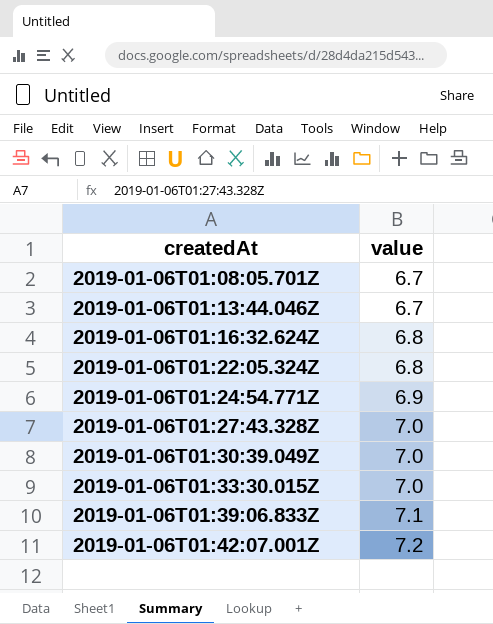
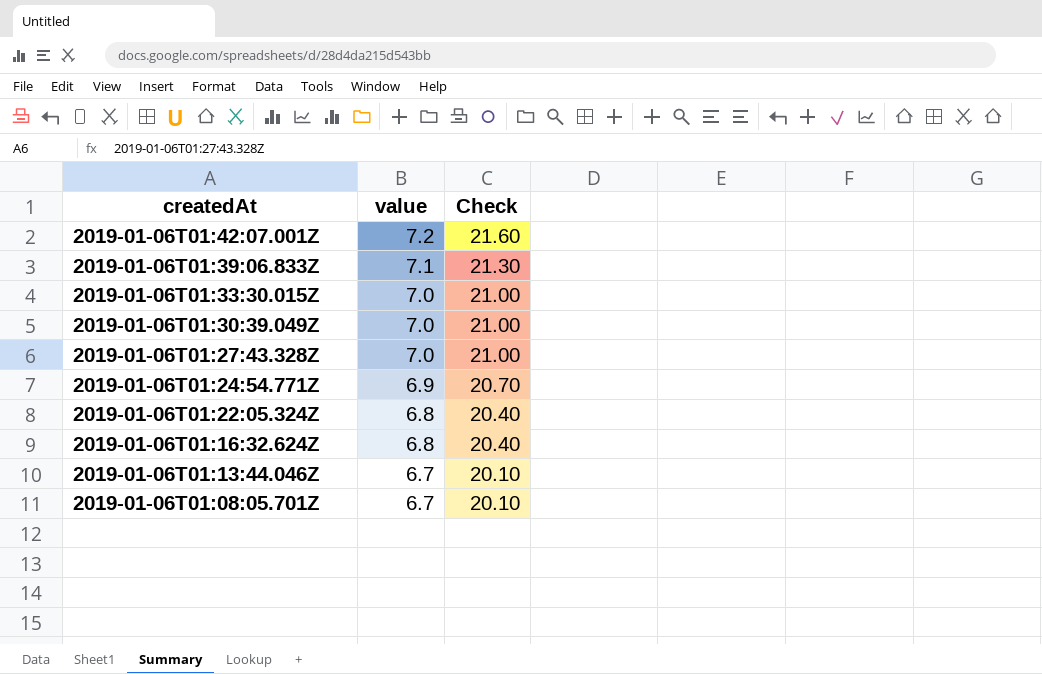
row order: createdAt ascending -> createdAt descending
column Check | formula: none -> [value] * 3

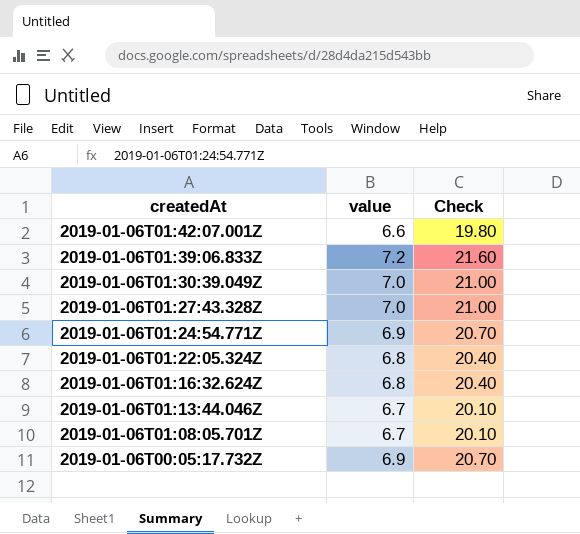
row 2019-01-06T01:33:30.015Z: 7.0 | 21.00 -> none
2019-01-06T01:42:07.001Z | value: 7.2 -> 6.6
2019-01-06T01:42:07.001Z | Check: 21.60 -> 19.80
2019-01-06T01:39:06.833Z | value: 7.1 -> 7.2
2019-01-06T01:39:06.833Z | Check: 21.30 -> 21.60
row 2019-01-06T00:05:17.732Z: none -> 6.9 | 20.70

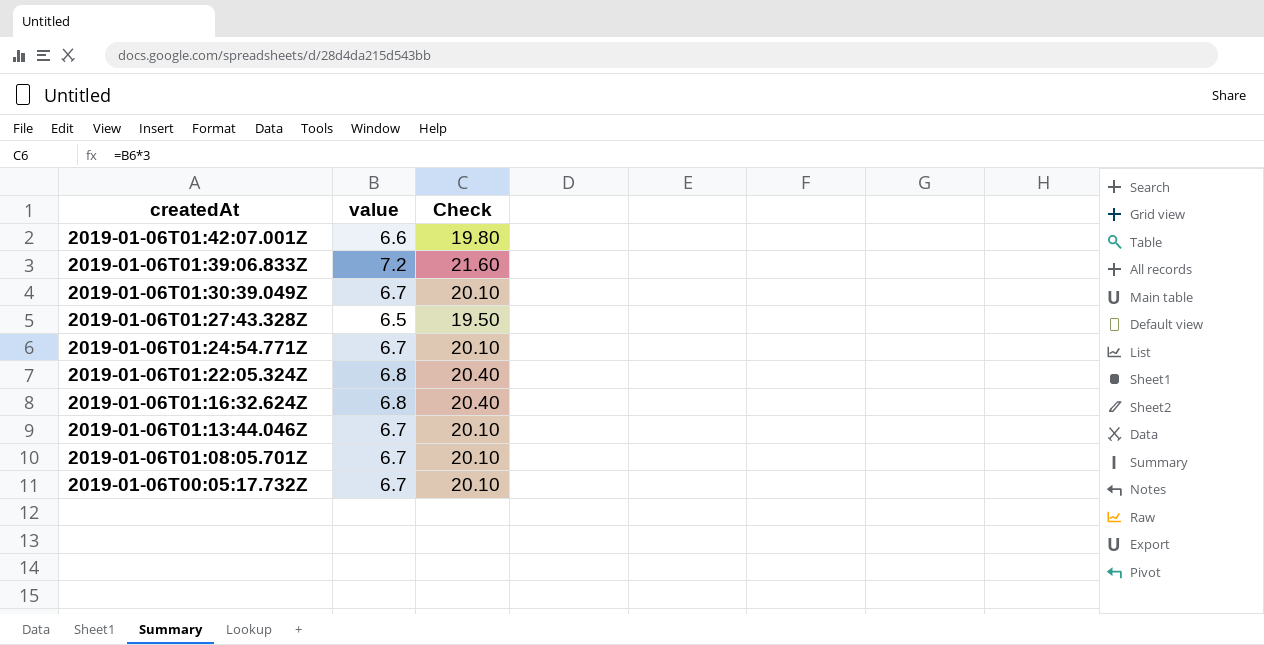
2019-01-06T01:30:39.049Z | value: 7.0 -> 6.7
2019-01-06T01:30:39.049Z | Check: 21.00 -> 20.10
2019-01-06T01:27:43.328Z | value: 7.0 -> 6.5
2019-01-06T01:27:43.328Z | Check: 21.00 -> 19.50
2019-01-06T01:24:54.771Z | value: 6.9 -> 6.7
2019-01-06T01:24:54.771Z | Check: 20.70 -> 20.10
2019-01-06T00:05:17.732Z | value: 6.9 -> 6.7
2019-01-06T00:05:17.732Z | Check: 20.70 -> 20.10

